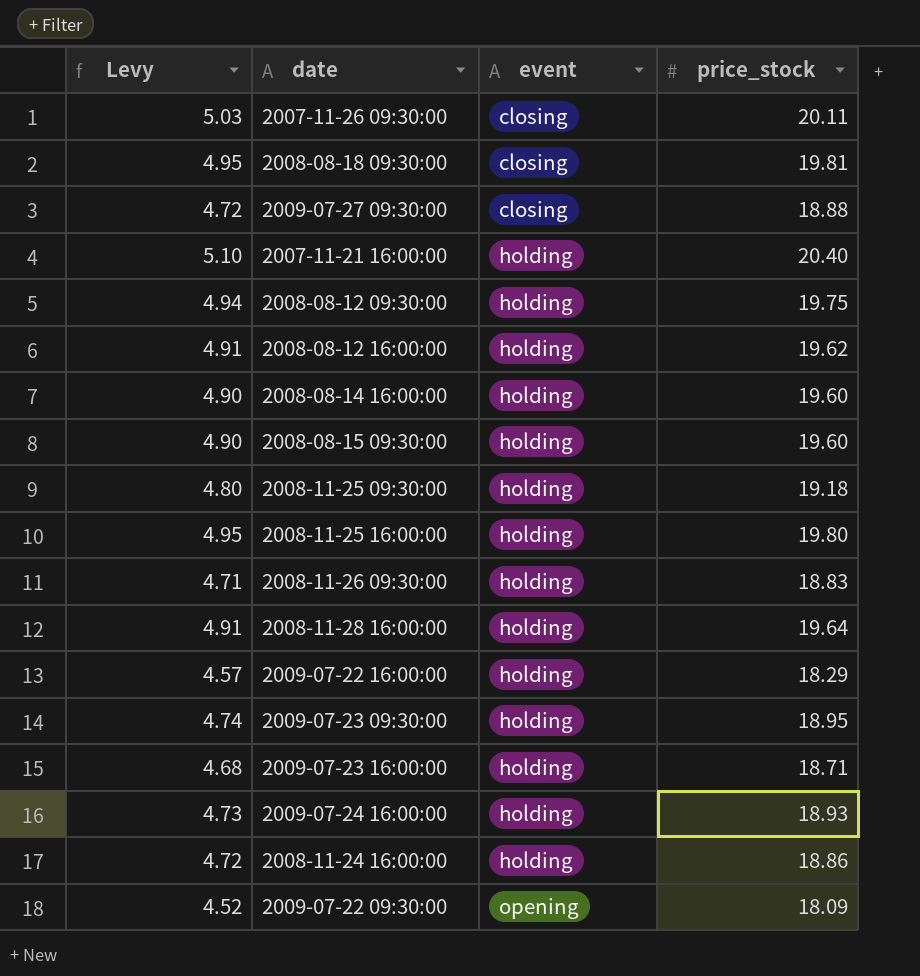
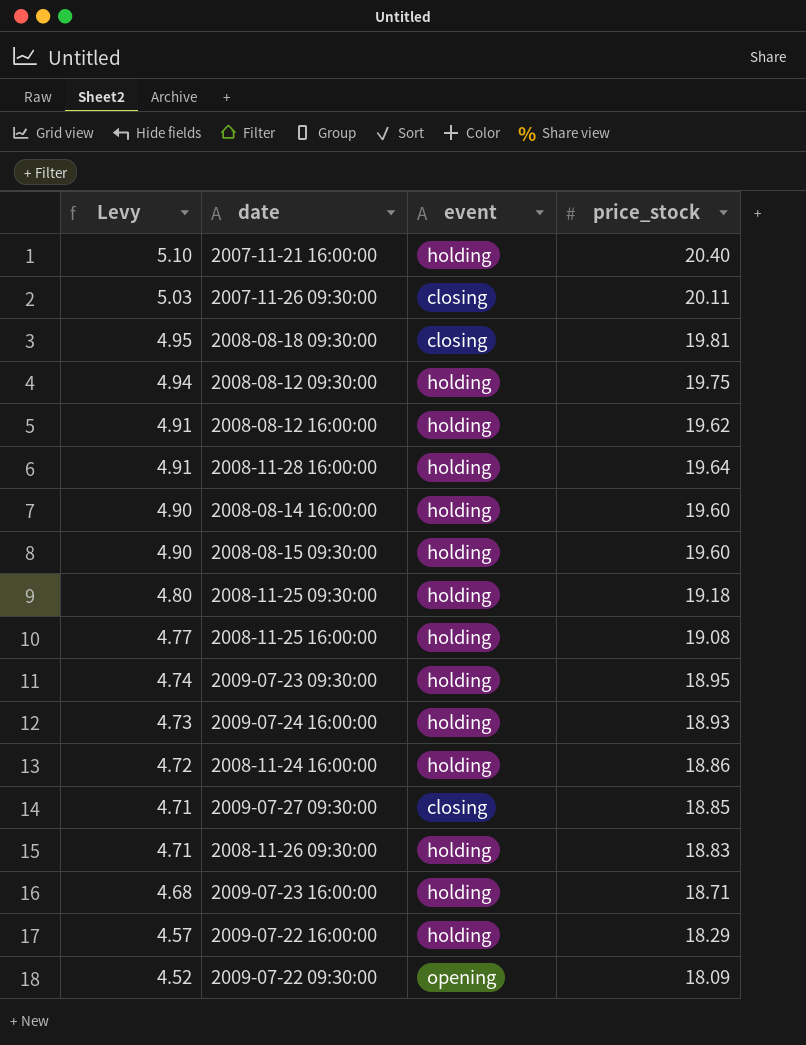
row order: event ascending -> Levy descending
2008-11-25 16:00:00 | Levy: 4.95 -> 4.77
2008-11-25 16:00:00 | price_stock: 19.80 -> 19.08
2009-07-27 09:30:00 | Levy: 4.72 -> 4.71
2009-07-27 09:30:00 | price_stock: 18.88 -> 18.85

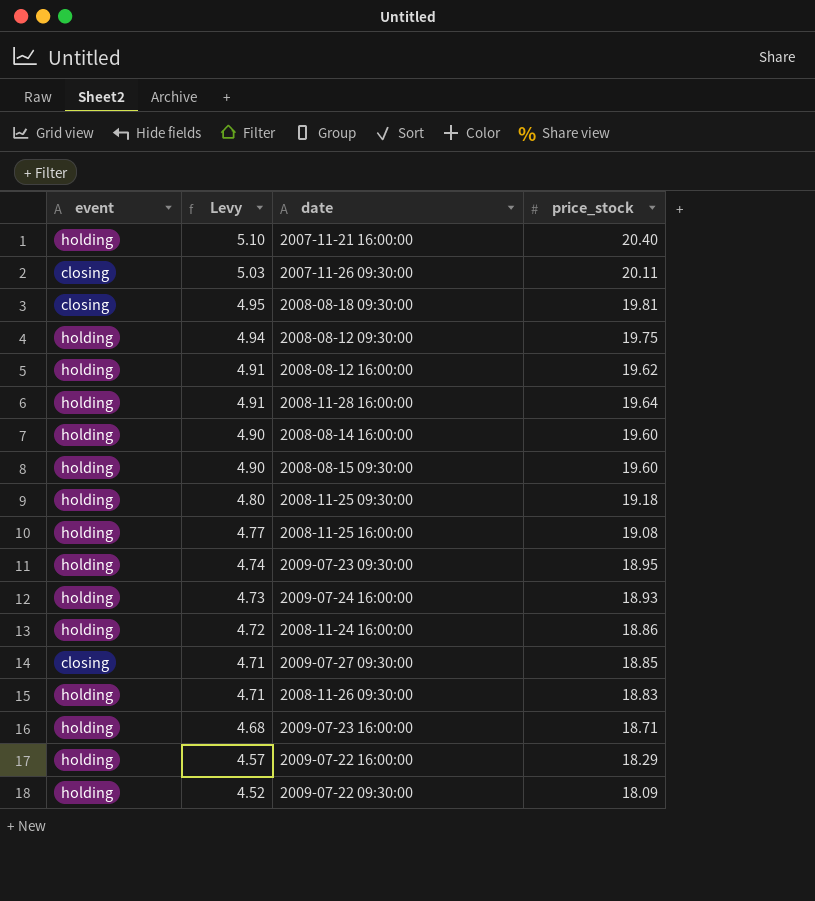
column event | position: 3 -> 1
2009-07-22 09:30:00 | event: opening -> holding

